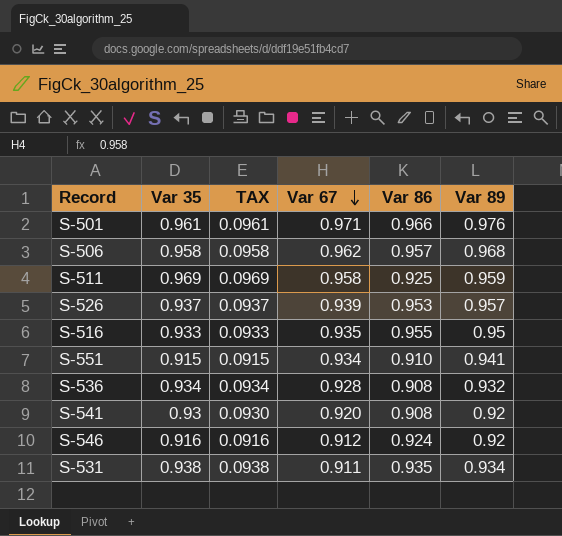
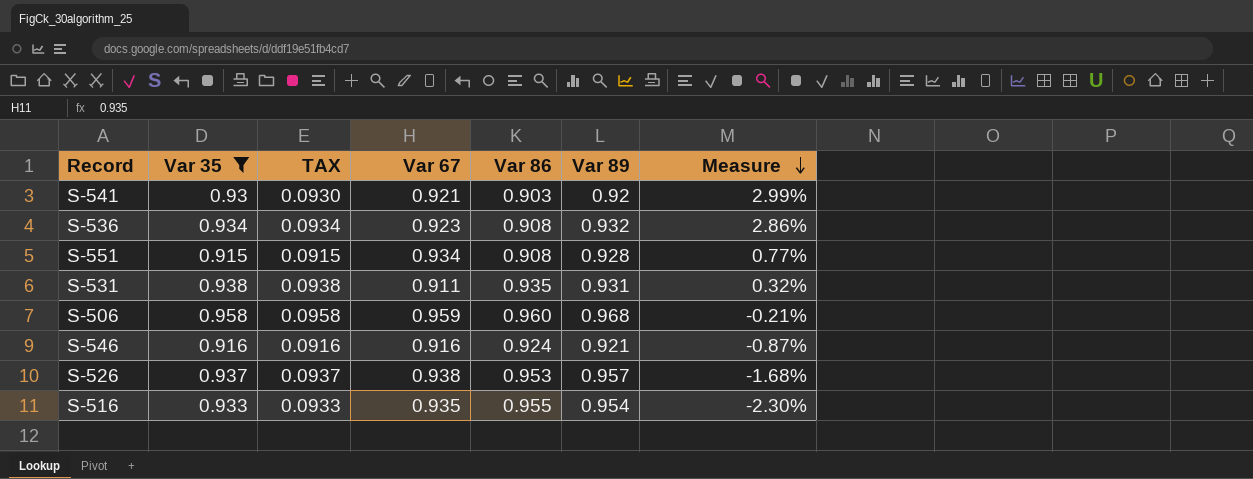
filter: none -> Var 35 <= 0.958
row order: Var 67 descending -> Measure descending
column Measure | formula: none -> ([Var 35] - [Var 86]) / [Var 86]
S-541 | Var 67: 0.920 -> 0.921
S-541 | Var 86: 0.908 -> 0.903
S-536 | Var 67: 0.928 -> 0.923
S-551 | Var 86: 0.910 -> 0.908
S-551 | Var 89: 0.941 -> 0.928
S-531 | Var 89: 0.934 -> 0.931
S-506 | Var 67: 0.962 -> 0.959
S-506 | Var 86: 0.957 -> 0.960
S-546 | Var 67: 0.912 -> 0.916
S-546 | Var 89: 0.92 -> 0.921
S-526 | Var 67: 0.939 -> 0.938
S-516 | Var 89: 0.95 -> 0.954

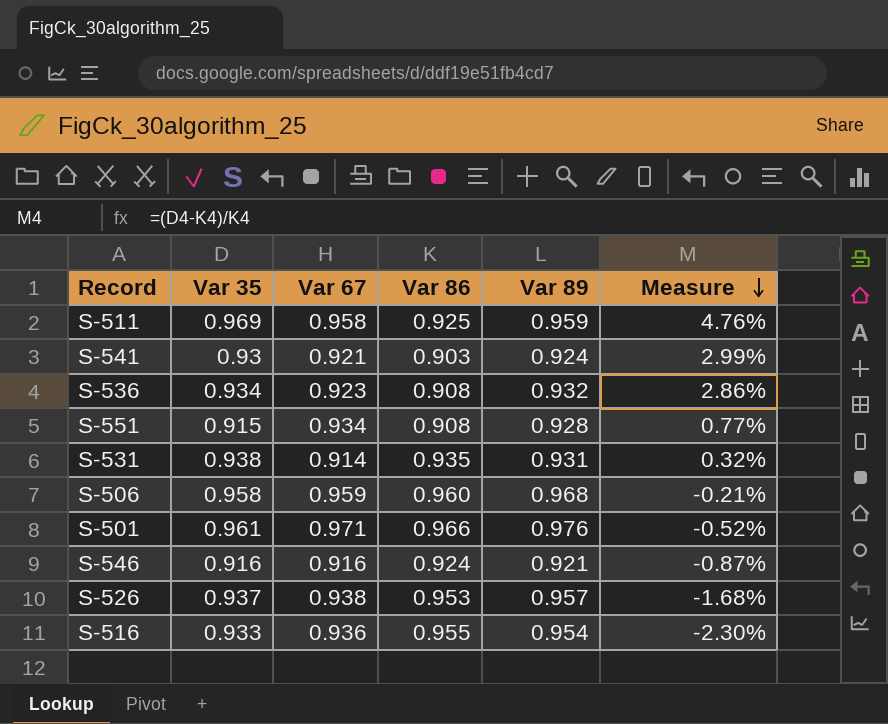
filter: Var 35 <= 0.958 -> none
column TAX | formula: [Var 35] * 0.1 -> none
S-541 | Var 89: 0.92 -> 0.924
S-531 | Var 67: 0.911 -> 0.914
S-516 | Var 67: 0.935 -> 0.936

